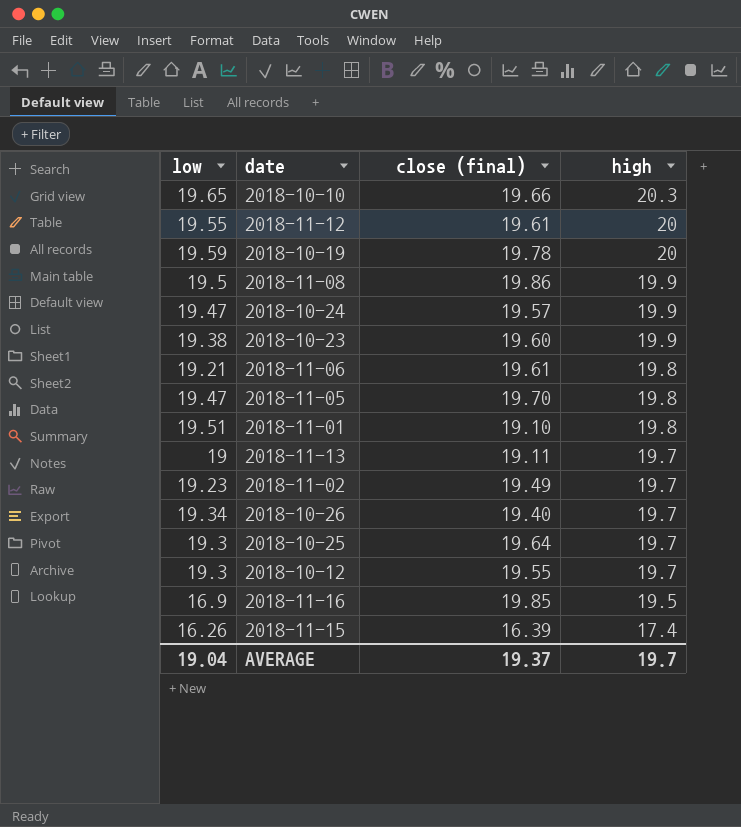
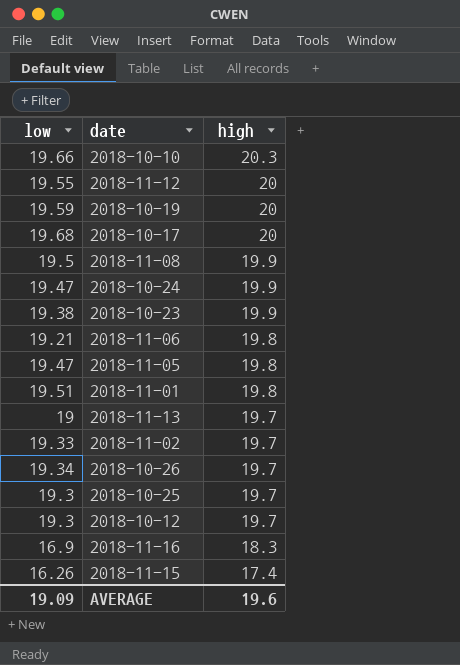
column close (final) | position: 3 -> none
2018-10-10 | low: 19.65 -> 19.66
row 2018-10-17: none -> 19.68 | 20
2018-11-02 | low: 19.23 -> 19.33
2018-11-16 | high: 19.5 -> 18.3
AVERAGE | low: 19.04 -> 19.09
AVERAGE | high: 19.7 -> 19.6

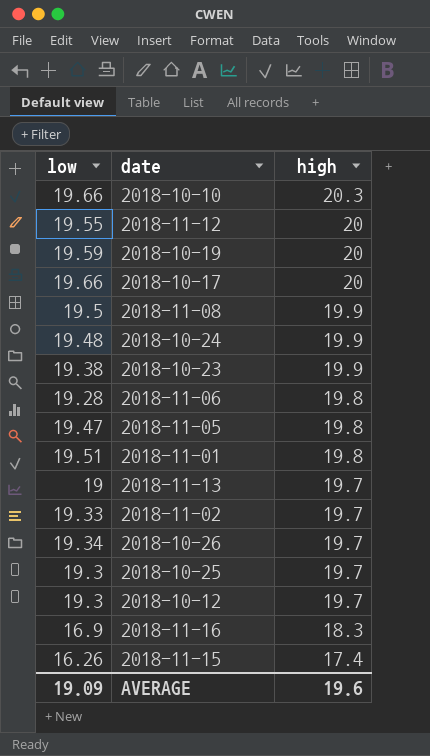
2018-10-17 | low: 19.68 -> 19.66
2018-10-24 | low: 19.47 -> 19.48
2018-11-06 | low: 19.21 -> 19.28

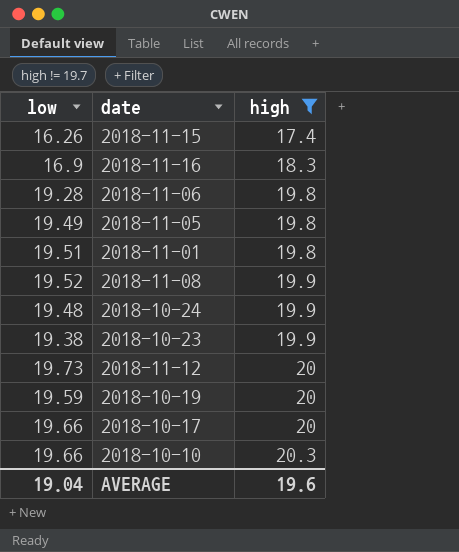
filter: none -> high != 19.7
row order: high descending -> high ascending
2018-11-05 | low: 19.47 -> 19.49
2018-11-08 | low: 19.5 -> 19.52
2018-11-12 | low: 19.55 -> 19.73
AVERAGE | low: 19.09 -> 19.04

